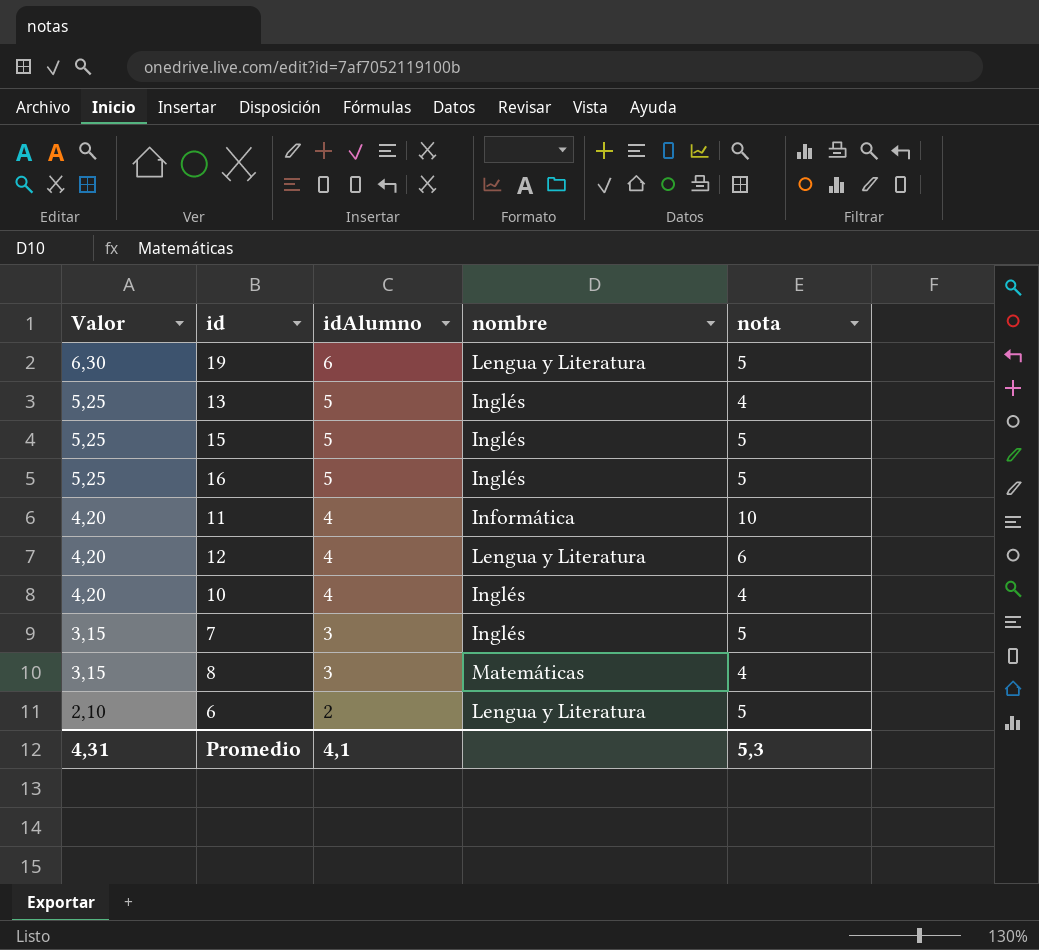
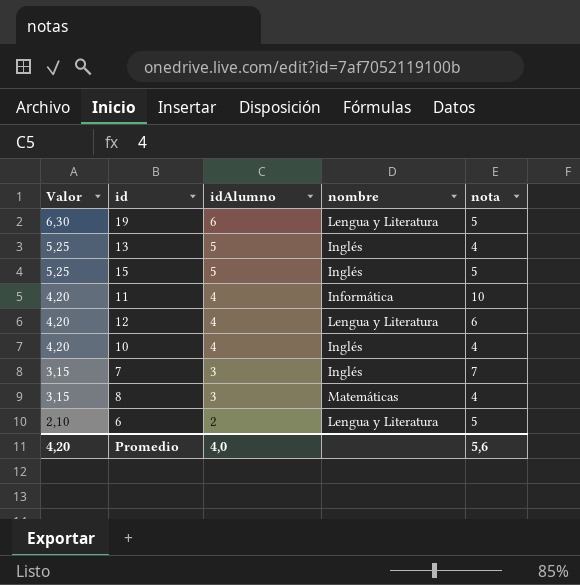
row 16: 5,25 | 5 | Inglés | 5 -> none
7 | nota: 5 -> 7
Promedio | Valor: 4,31 -> 4,20
Promedio | idAlumno: 4,1 -> 4,0
Promedio | nota: 5,3 -> 5,6

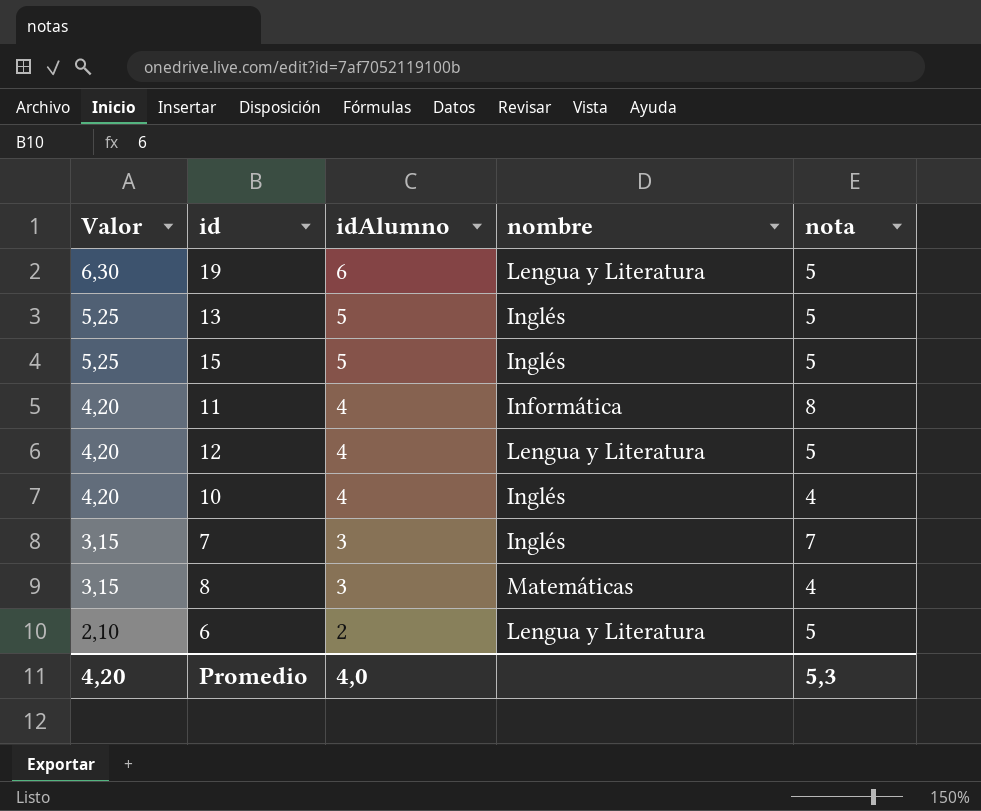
13 | nota: 4 -> 5
11 | nota: 10 -> 8
12 | nota: 6 -> 5
Promedio | nota: 5,6 -> 5,3

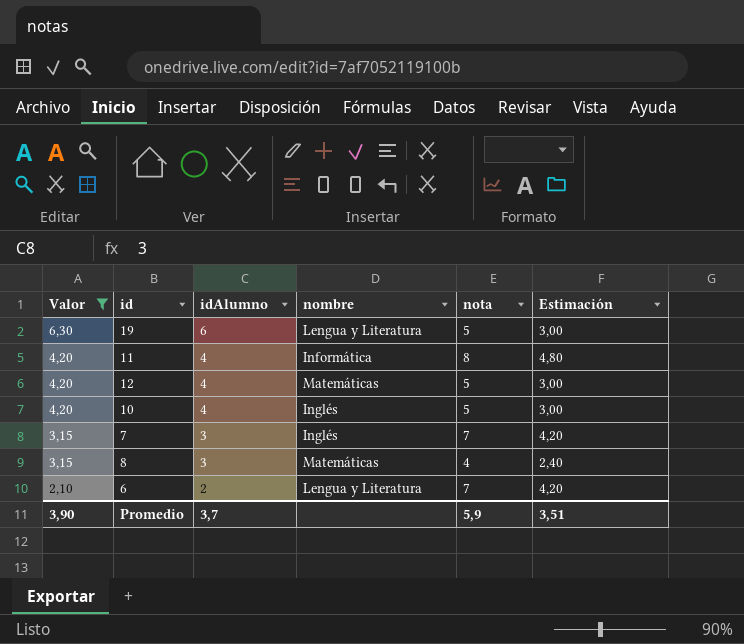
filter: none -> Valor != 5,25
column Estimación | formula: none -> [nota] * 0,6
12 | nombre: Lengua y Literatura -> Matemáticas
10 | nota: 4 -> 5
6 | nota: 5 -> 7
Promedio | Valor: 4,20 -> 3,90
Promedio | idAlumno: 4,0 -> 3,7
Promedio | nota: 5,3 -> 5,9

